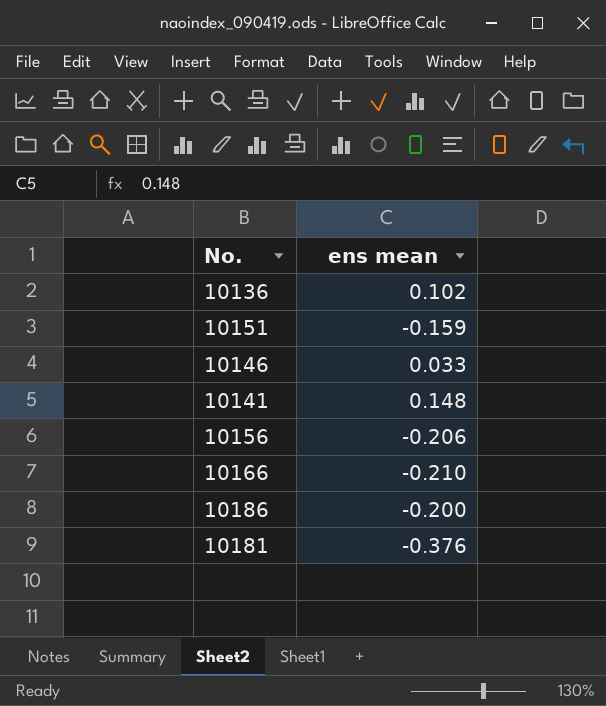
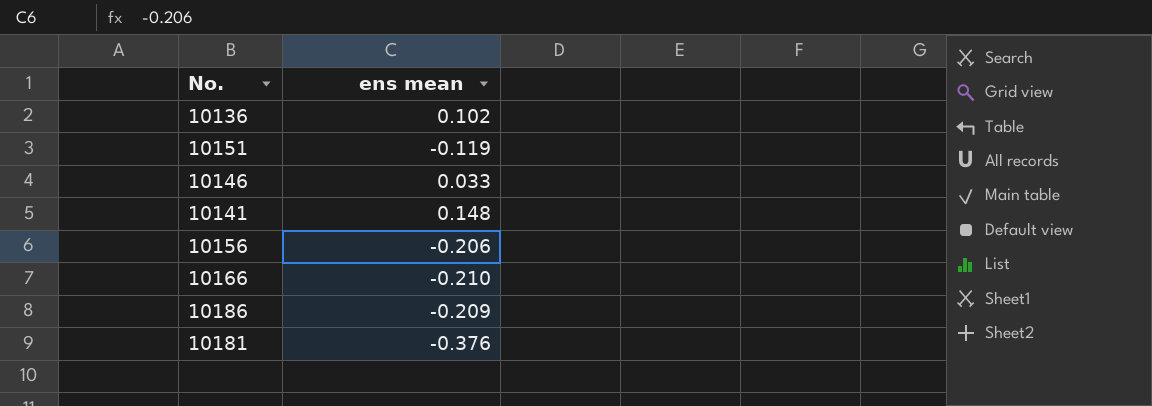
10151 | ens mean: -0.159 -> -0.119
10186 | ens mean: -0.200 -> -0.209

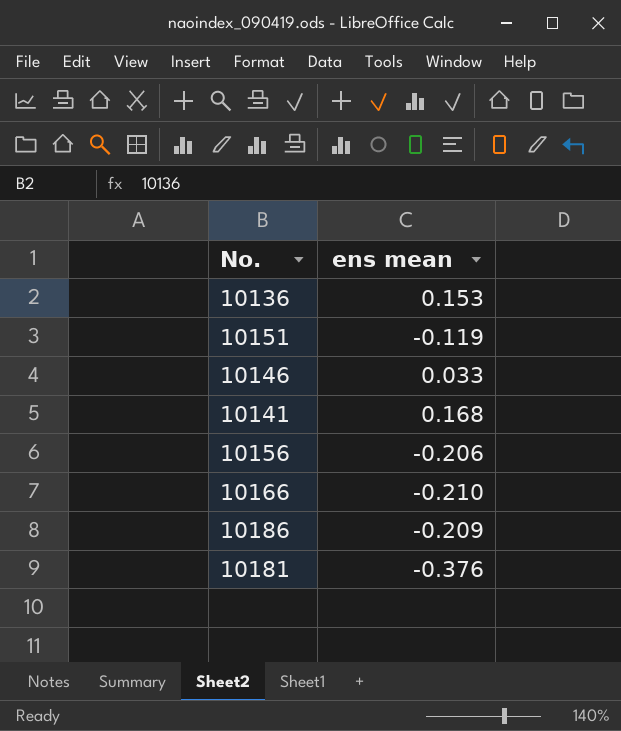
10136 | ens mean: 0.102 -> 0.153
10141 | ens mean: 0.148 -> 0.168

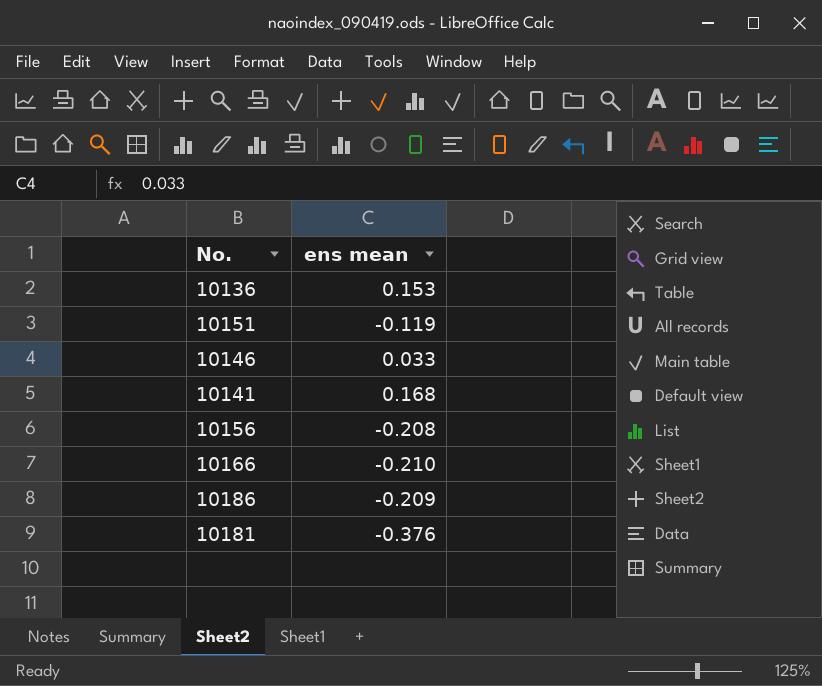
10156 | ens mean: -0.206 -> -0.208

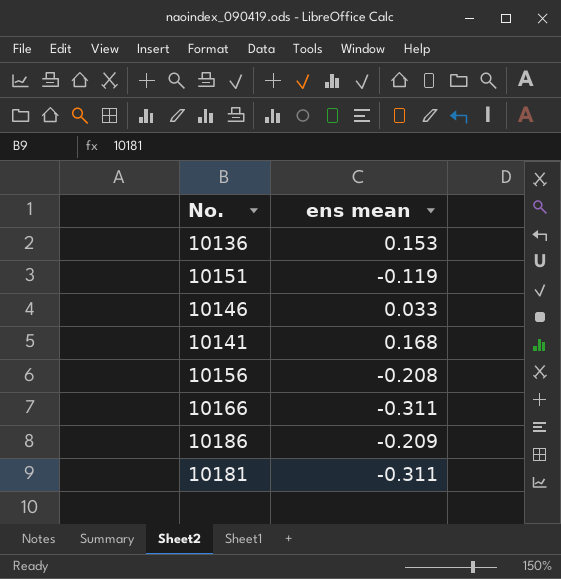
10166 | ens mean: -0.210 -> -0.311
10181 | ens mean: -0.376 -> -0.311

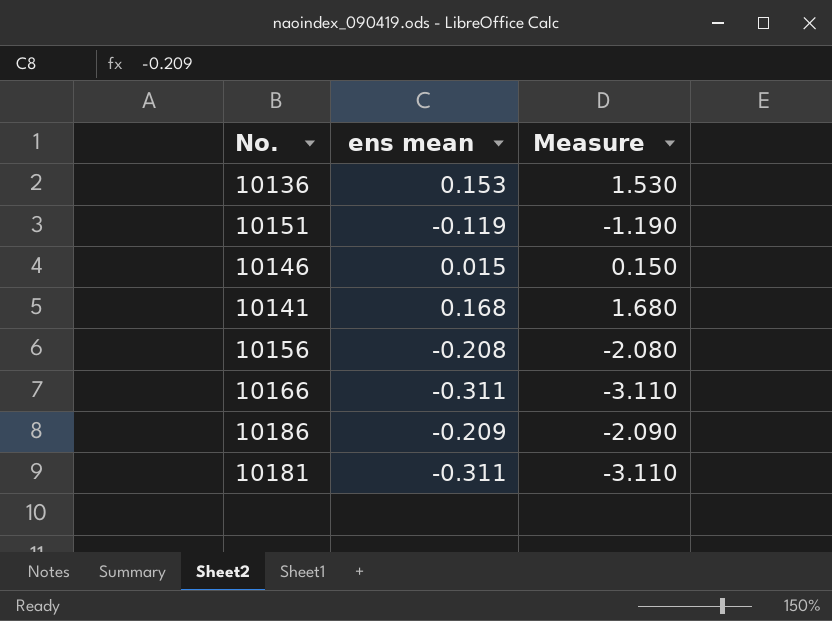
column Measure | formula: none -> [ens mean] * 10
10146 | ens mean: 0.033 -> 0.015

